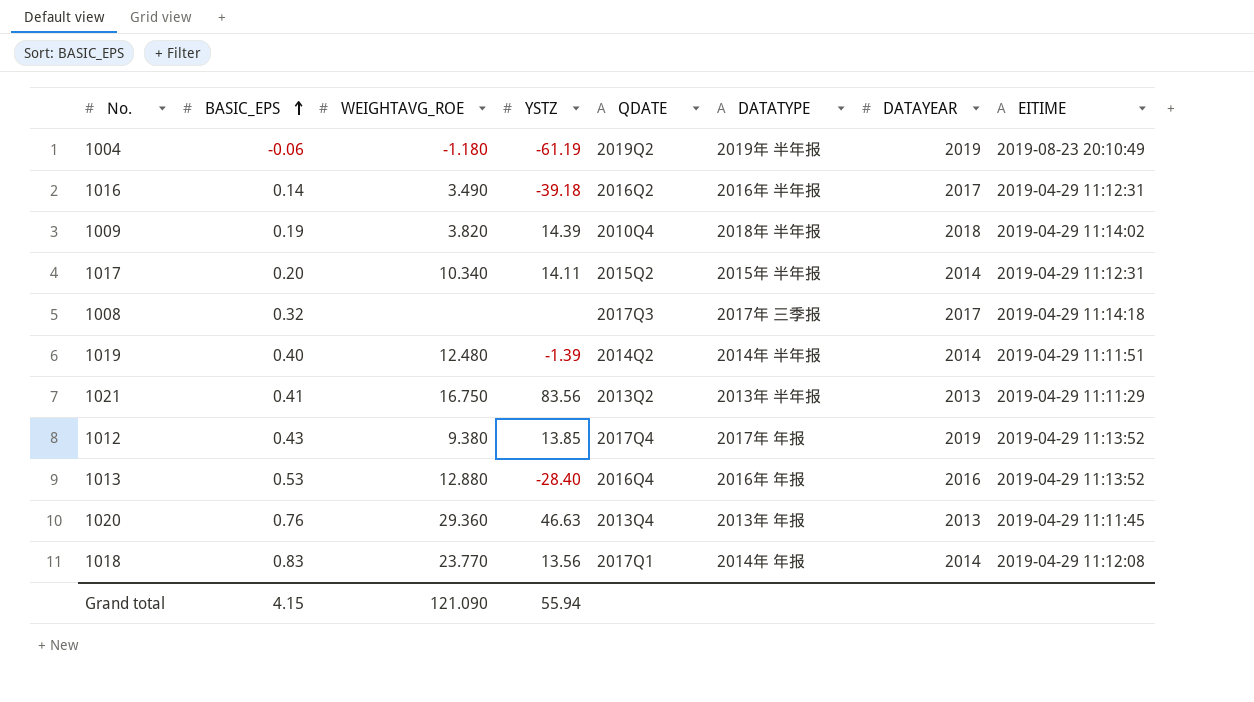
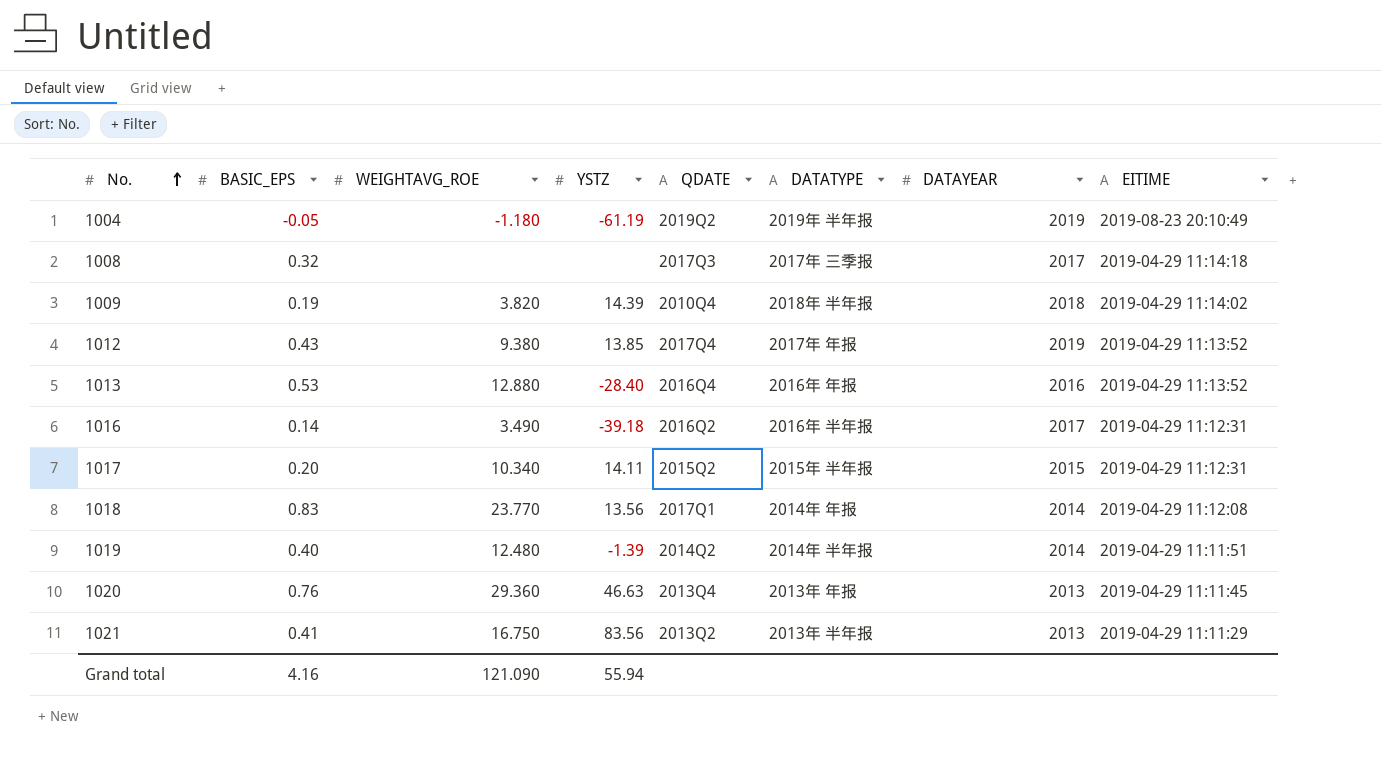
row order: BASIC_EPS ascending -> No. ascending
1004 | BASIC_EPS: -0.06 -> -0.05
1017 | DATAYEAR: 2014 -> 2015
Grand total | BASIC_EPS: 4.15 -> 4.16

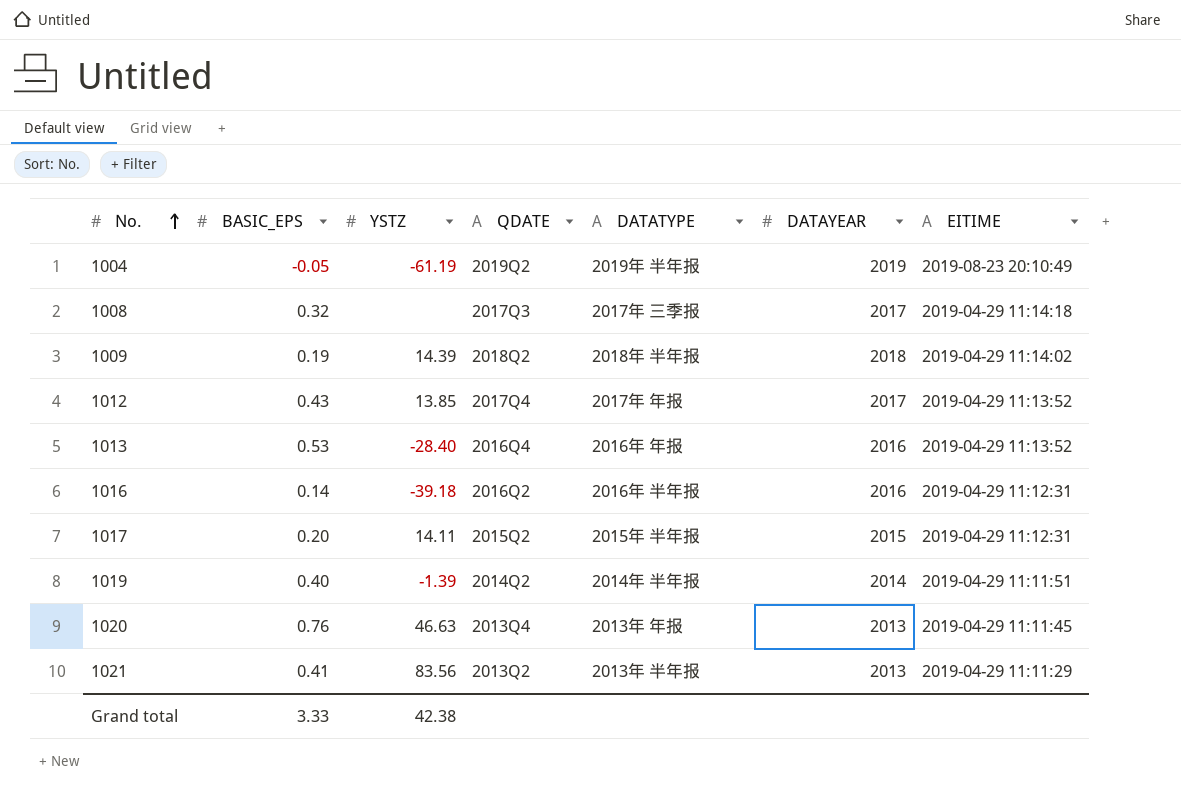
column WEIGHTAVG_ROE | position: 3 -> none
row 1018: 0.83 | 23.770 | 13.56 | 2017Q1 | 2014年 年报 | 2014 | 2019-04-29 11:12:08 -> none
1009 | QDATE: 2010Q4 -> 2018Q2
1012 | DATAYEAR: 2019 -> 2017
1016 | DATAYEAR: 2017 -> 2016
Grand total | BASIC_EPS: 4.16 -> 3.33
Grand total | YSTZ: 55.94 -> 42.38

